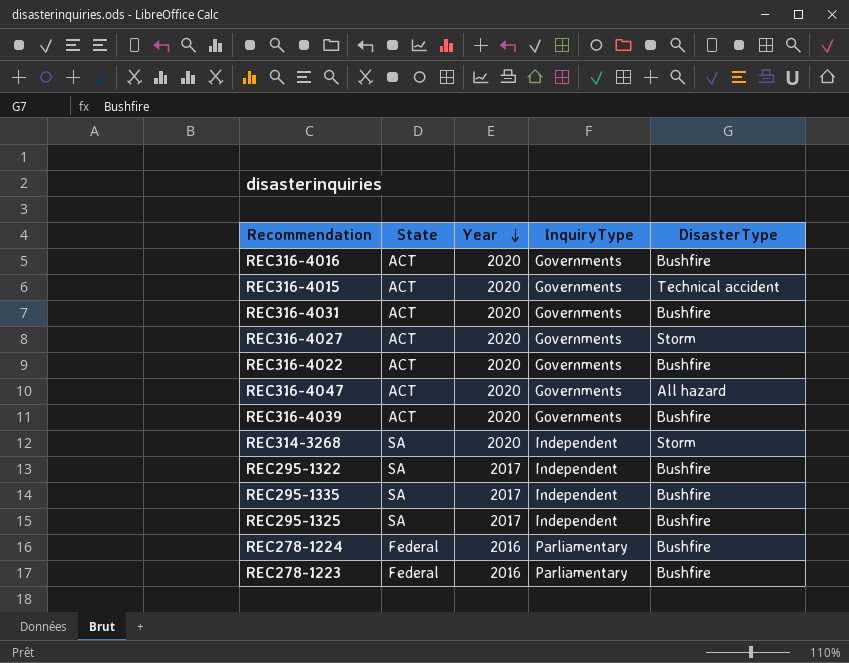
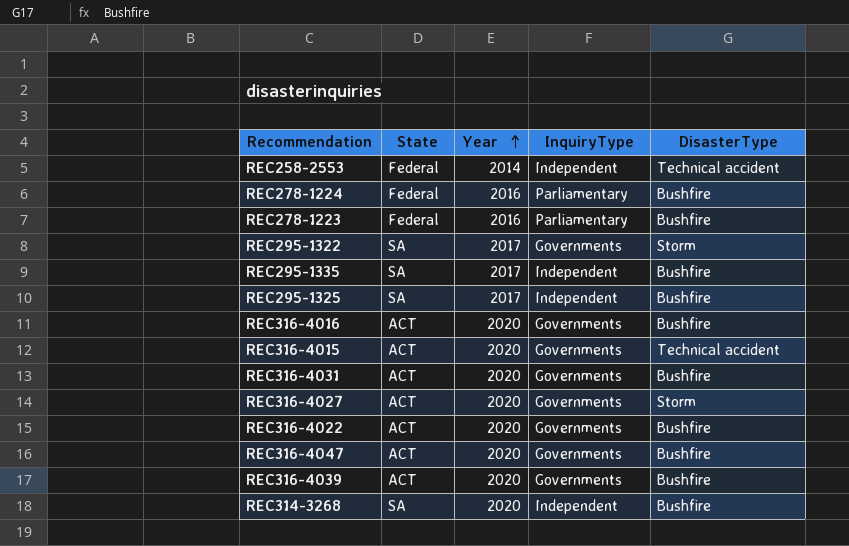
row order: Year descending -> Year ascending
row REC258-2553: none -> Federal | 2014 | Independent | Technical accident
REC295-1322 | InquiryType: Independent -> Governments
REC295-1322 | DisasterType: Bushfire -> Storm
REC316-4047 | DisasterType: All hazard -> Bushfire
REC314-3268 | DisasterType: Storm -> Bushfire

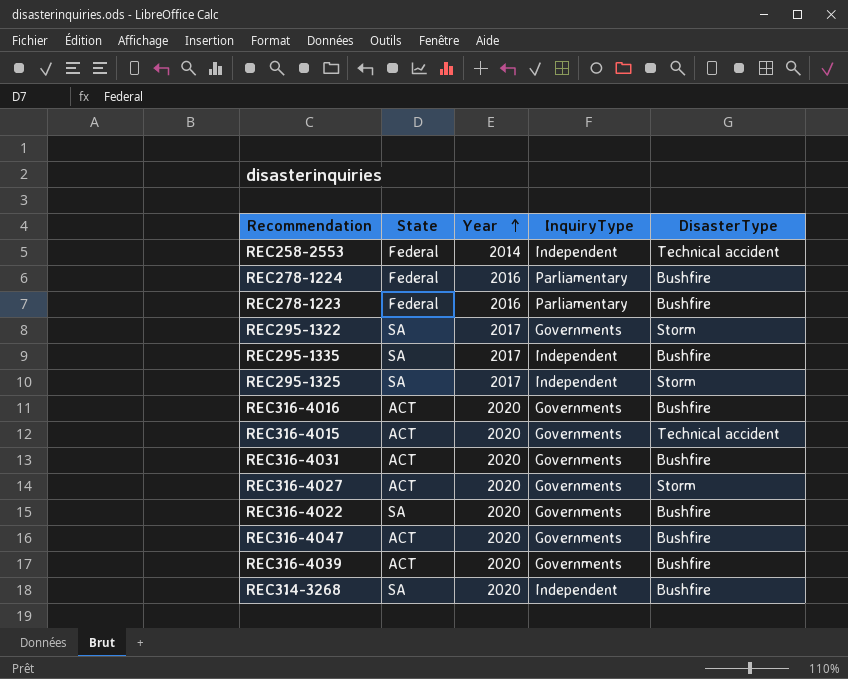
REC295-1325 | DisasterType: Bushfire -> Storm
REC316-4022 | State: ACT -> SA

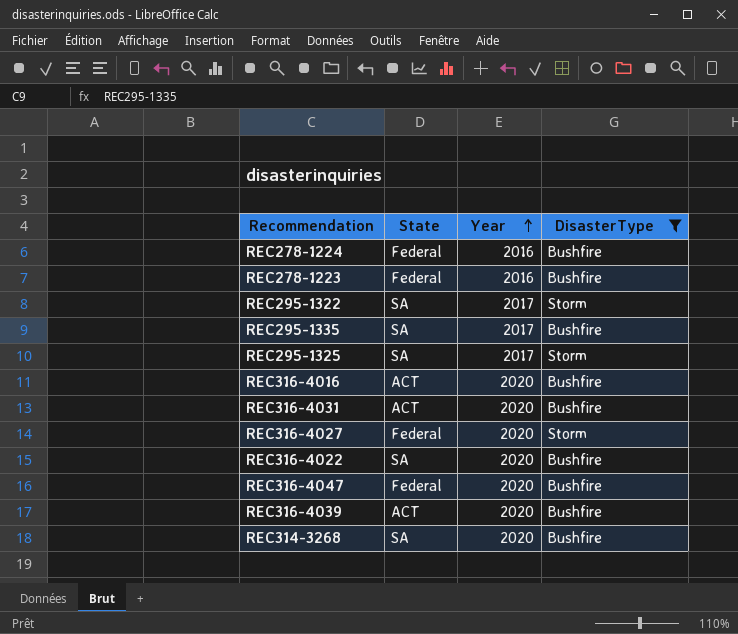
filter: none -> DisasterType != Technical accident
column InquiryType | position: 4 -> none
REC316-4027 | State: ACT -> Federal
REC316-4047 | State: ACT -> Federal

